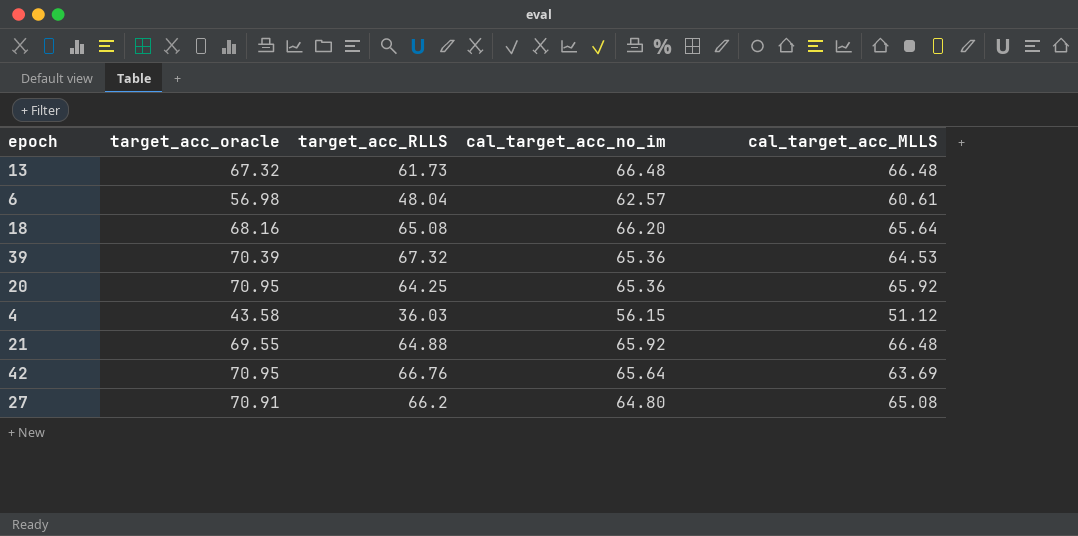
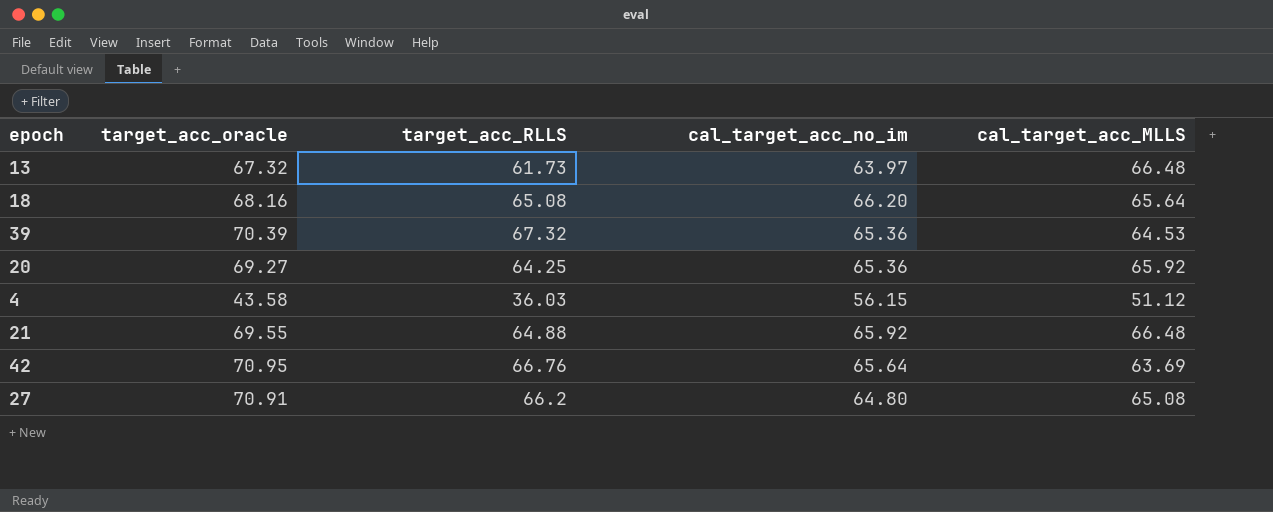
row 6: 56.98 | 48.04 | 62.57 | 60.61 -> none
13 | cal_target_acc_no_im: 66.48 -> 63.97
20 | target_acc_oracle: 70.95 -> 69.27

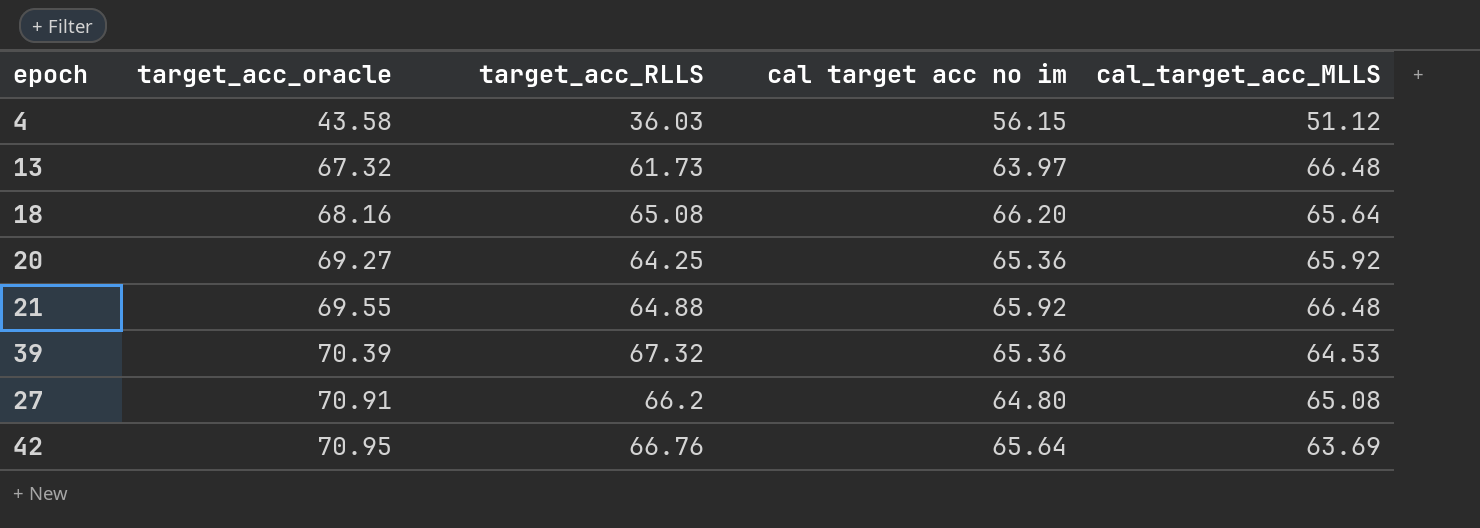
row order: none -> target_acc_oracle ascending
column name: cal_target_acc_no_im -> cal target acc no im

